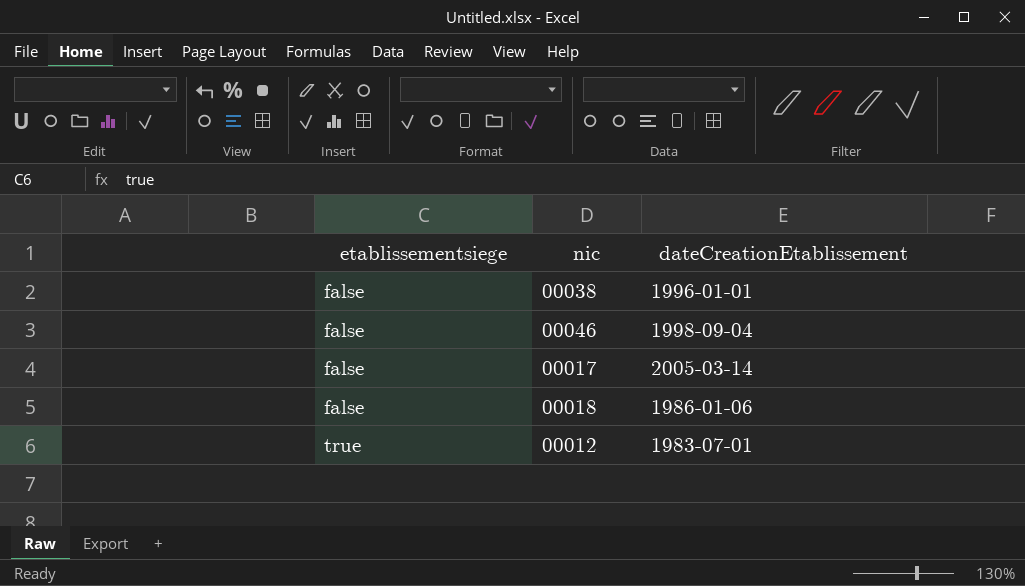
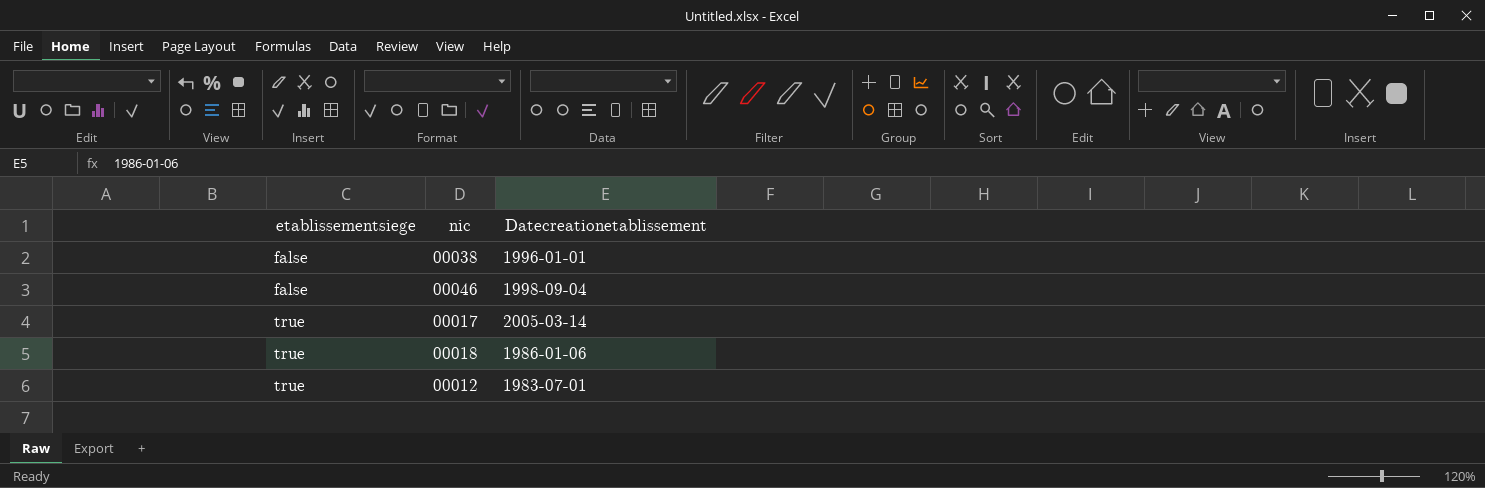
column name: dateCreationEtablissement -> Datecreationetablissement
00017 | etablissementsiege: false -> true
00018 | etablissementsiege: false -> true

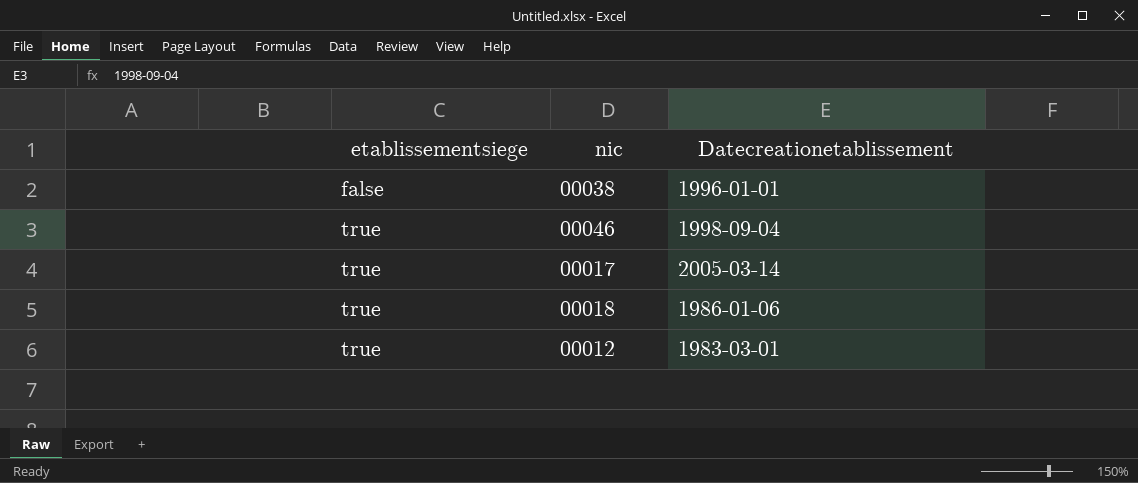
00046 | etablissementsiege: false -> true
00012 | Datecreationetablissement: 1983-07-01 -> 1983-03-01

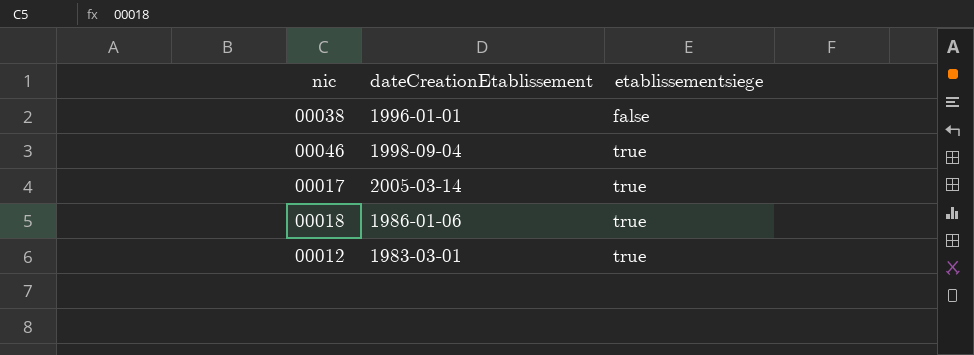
column name: Datecreationetablissement -> dateCreationEtablissement
column etablissementsiege | position: 1 -> 3

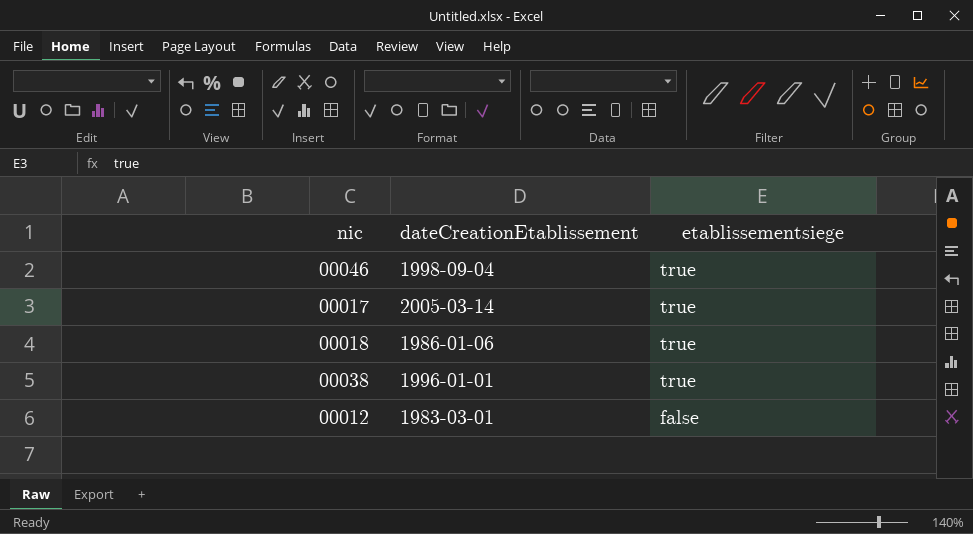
row order: etablissementsiege ascending -> etablissementsiege descending
00038 | etablissementsiege: false -> true
00012 | etablissementsiege: true -> false

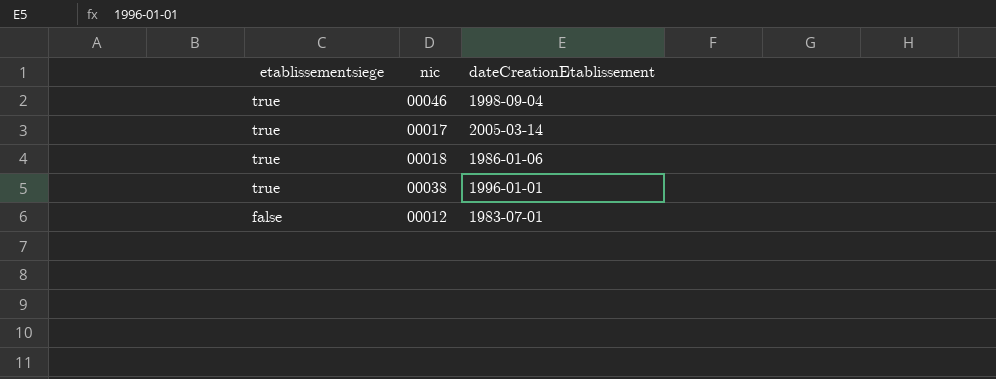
column etablissementsiege | position: 3 -> 1
00012 | dateCreationEtablissement: 1983-03-01 -> 1983-07-01

